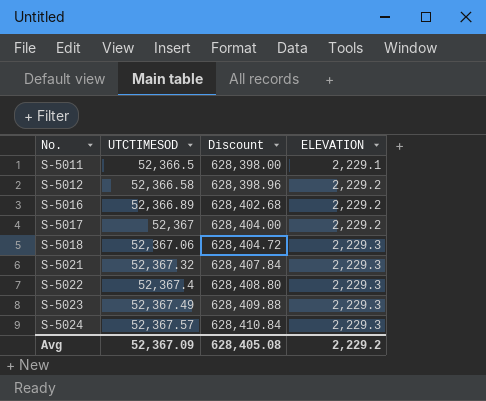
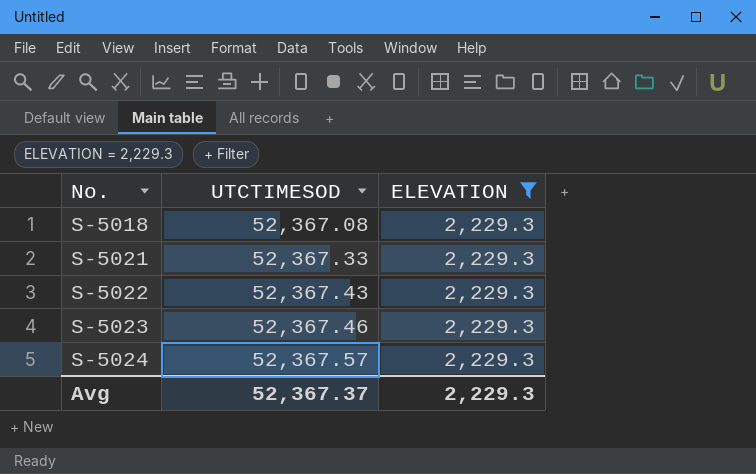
filter: none -> ELEVATION = 2,229.3
column Discount | formula: [UTCTIMESOD] * 12 -> none
S-5018 | UTCTIMESOD: 52,367.06 -> 52,367.08
S-5021 | UTCTIMESOD: 52,367.32 -> 52,367.33
S-5022 | UTCTIMESOD: 52,367.4 -> 52,367.43
S-5023 | UTCTIMESOD: 52,367.49 -> 52,367.46
Avg | UTCTIMESOD: 52,367.09 -> 52,367.37
Avg | ELEVATION: 2,229.2 -> 2,229.3

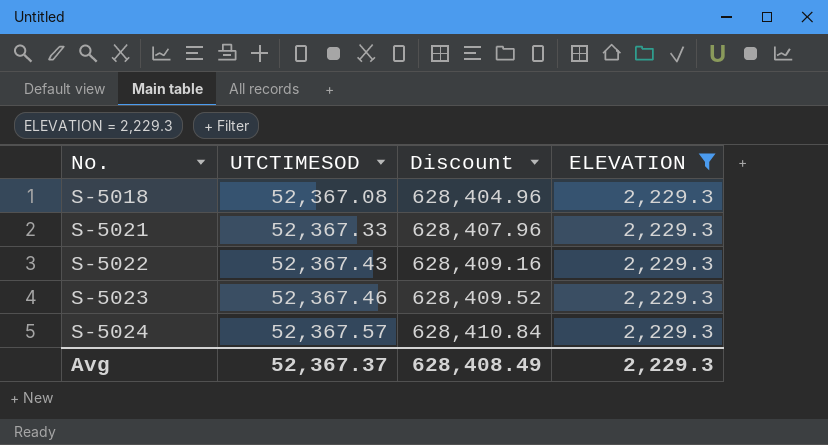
column Discount | formula: none -> [UTCTIMESOD] * 12

